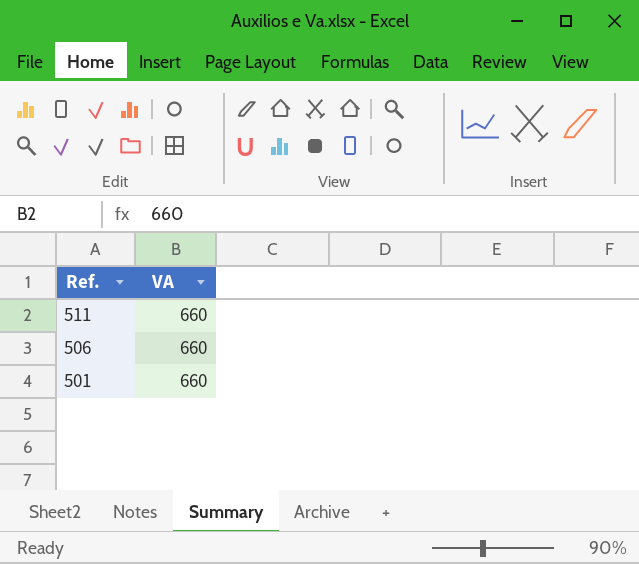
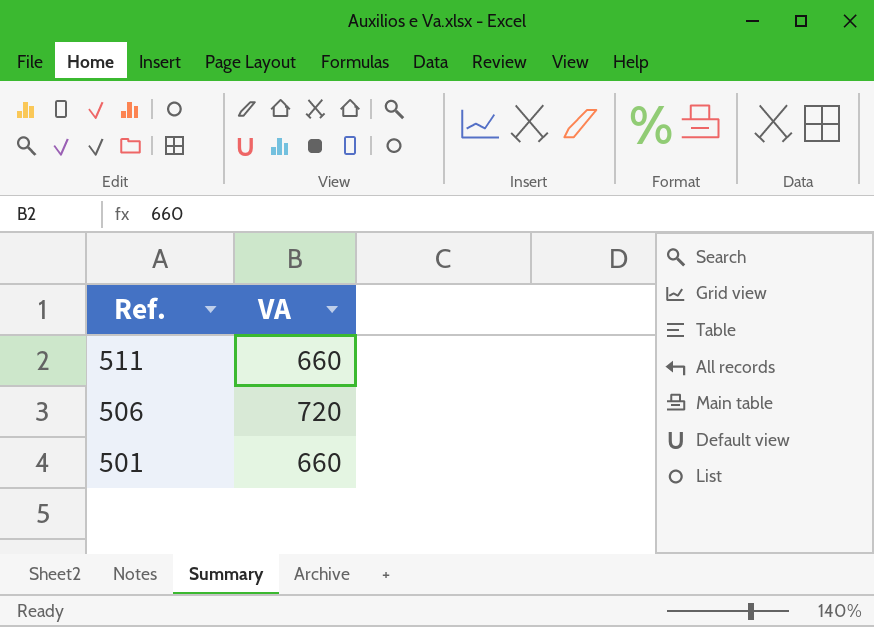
506 | VA: 660 -> 720

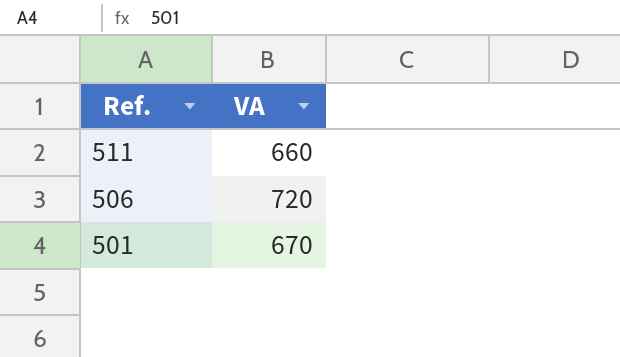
501 | VA: 660 -> 670

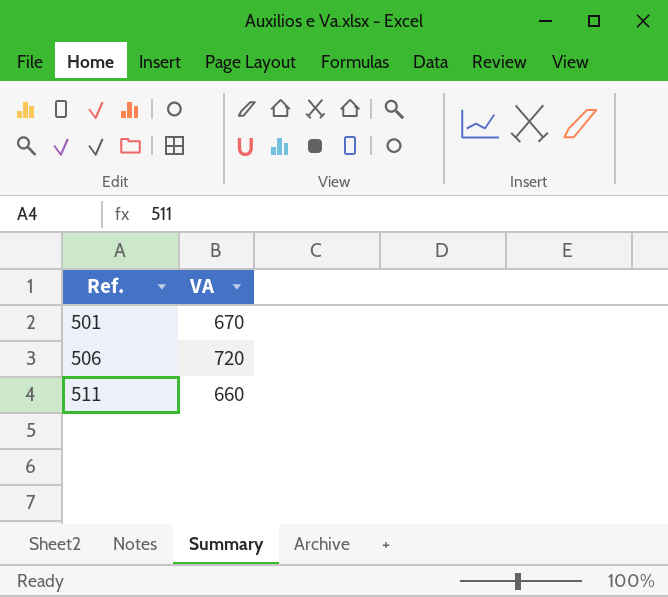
row order: Ref. descending -> Ref. ascending

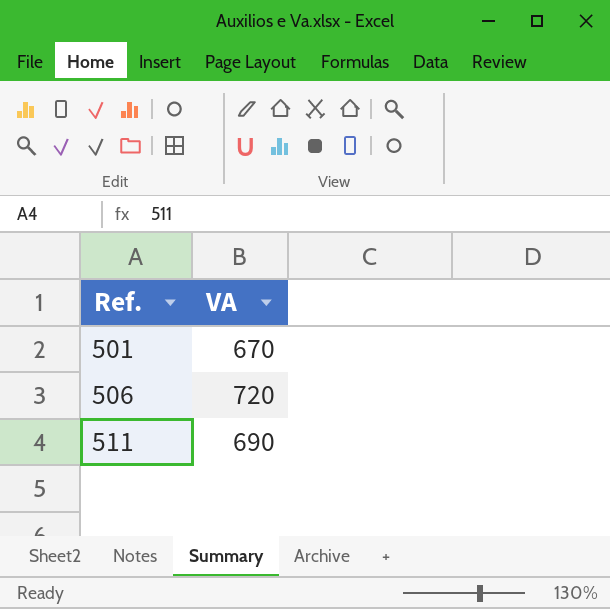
511 | VA: 660 -> 690

